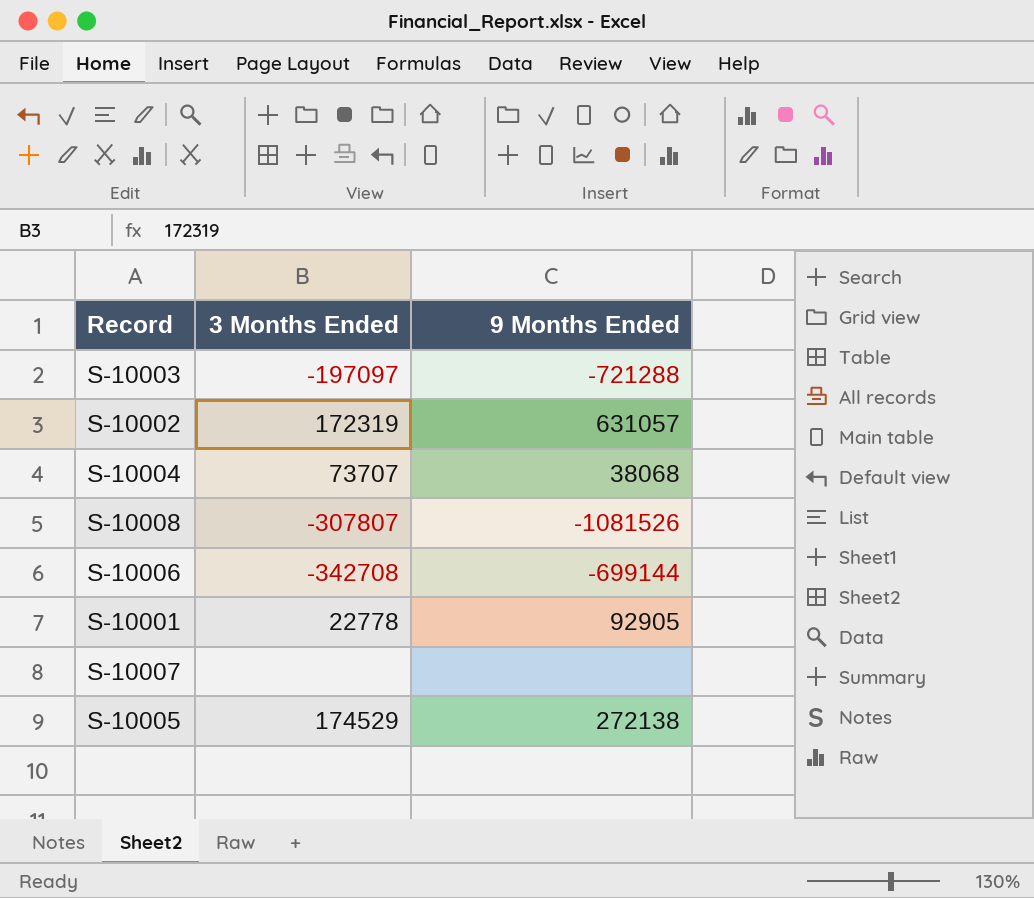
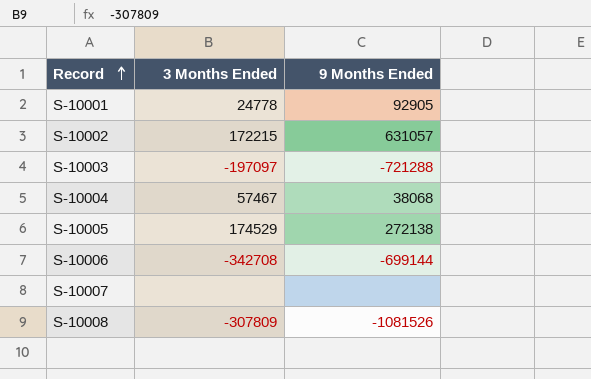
row order: none -> Record ascending
S-10001 | 3 Months Ended: 22778 -> 24778
S-10002 | 3 Months Ended: 172319 -> 172215
S-10004 | 3 Months Ended: 73707 -> 57467
S-10008 | 3 Months Ended: -307807 -> -307809

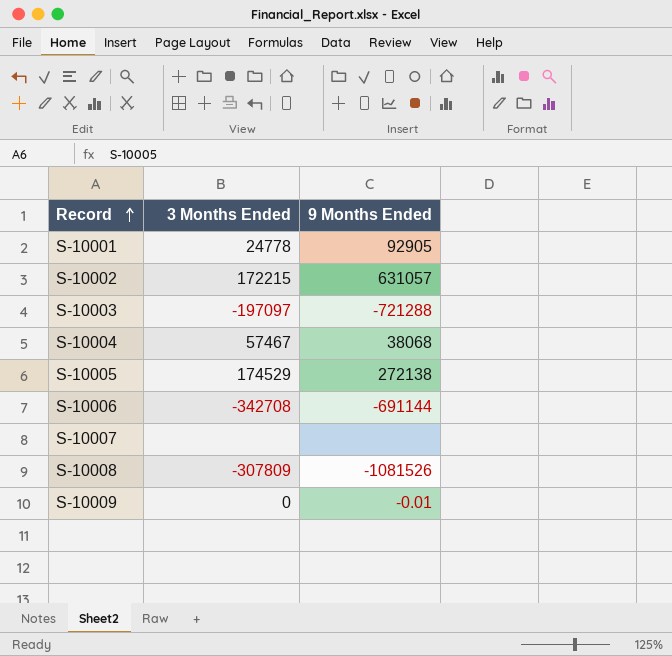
S-10006 | 9 Months Ended: -699144 -> -691144
row S-10009: none -> 0 | -0.01

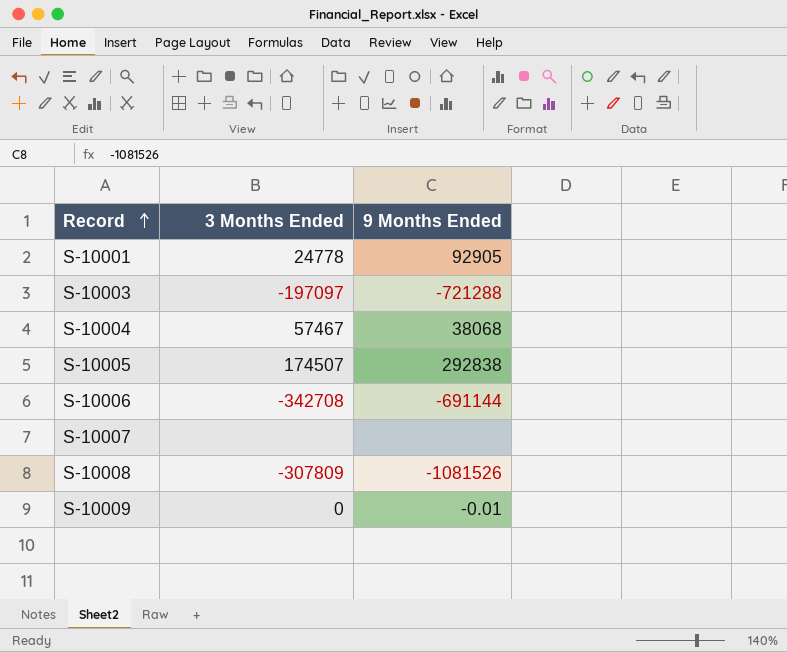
row S-10002: 172215 | 631057 -> none
S-10005 | 3 Months Ended: 174529 -> 174507
S-10005 | 9 Months Ended: 272138 -> 292838

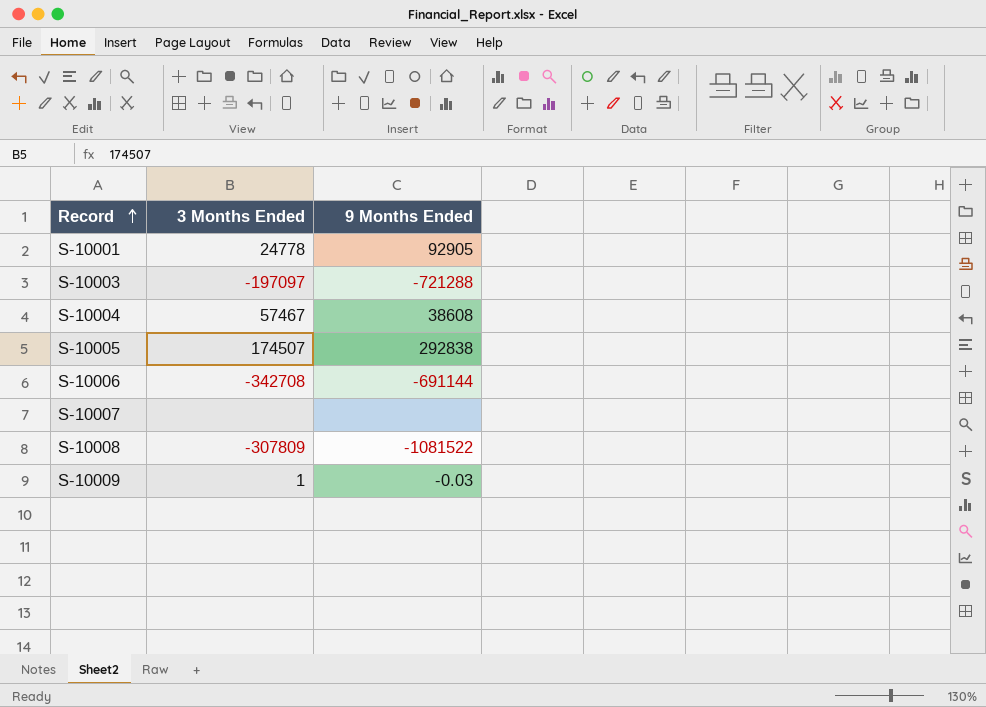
S-10004 | 9 Months Ended: 38068 -> 38608
S-10008 | 9 Months Ended: -1081526 -> -1081522
S-10009 | 3 Months Ended: 0 -> 1
S-10009 | 9 Months Ended: -0.01 -> -0.03

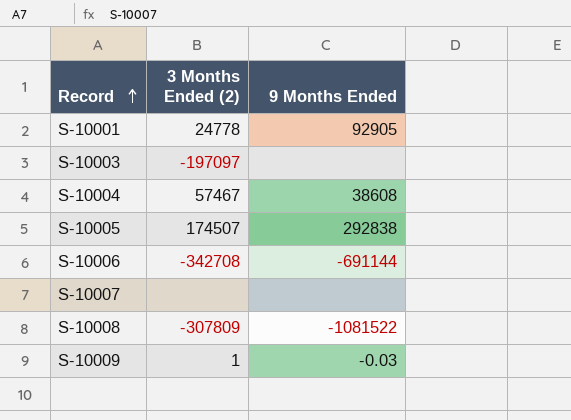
column name: 3 Months Ended -> 3 Months Ended (2)
S-10003 | 9 Months Ended: -721288 -> none

